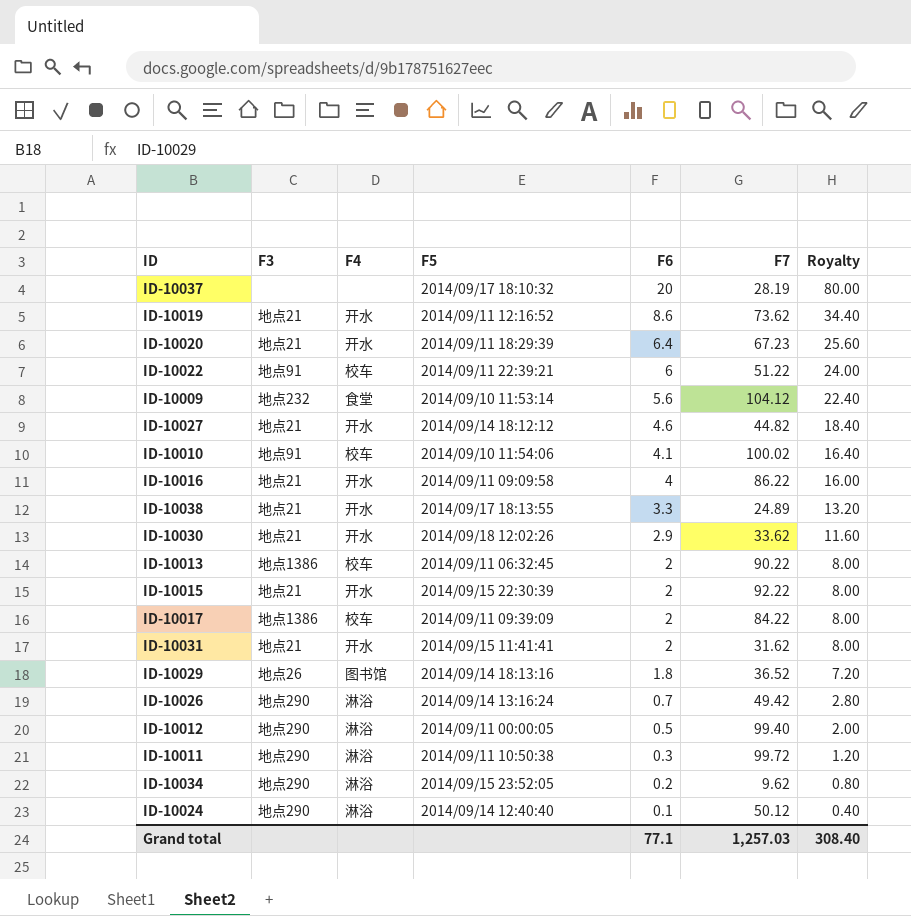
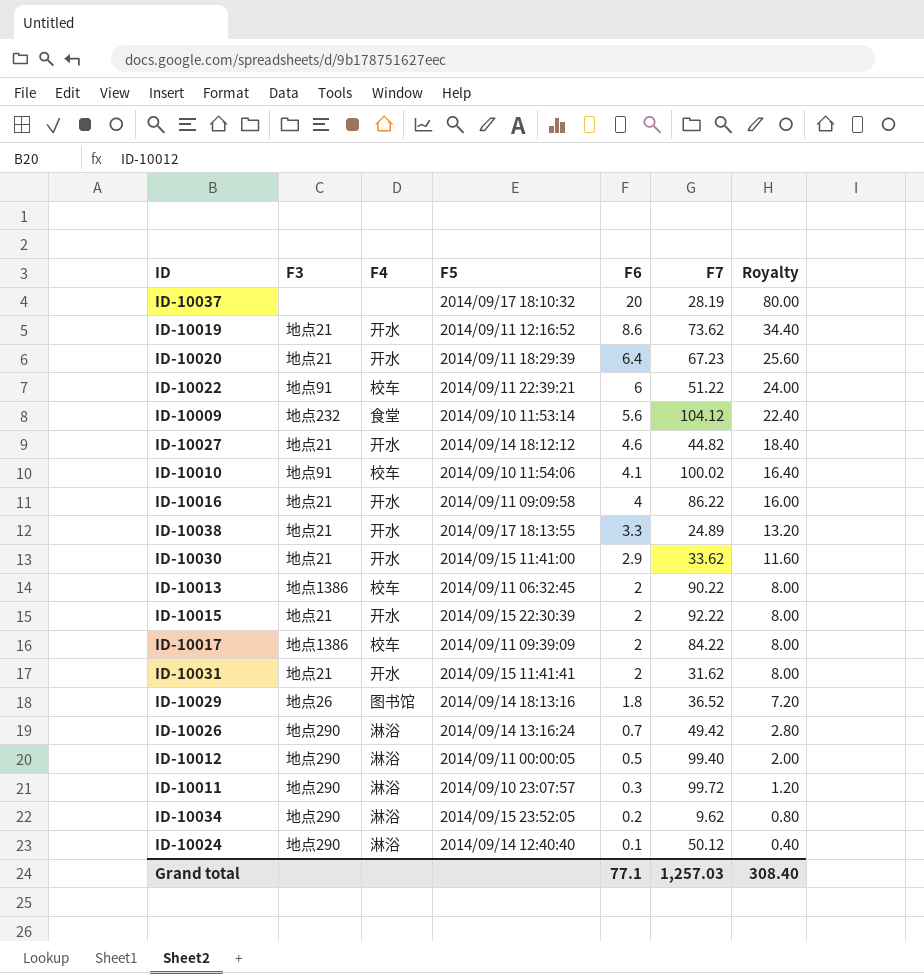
ID-10030 | F5: 2014/09/18 12:02:26 -> 2014/09/15 11:41:00
ID-10011 | F5: 2014/09/11 10:50:38 -> 2014/09/10 23:07:57

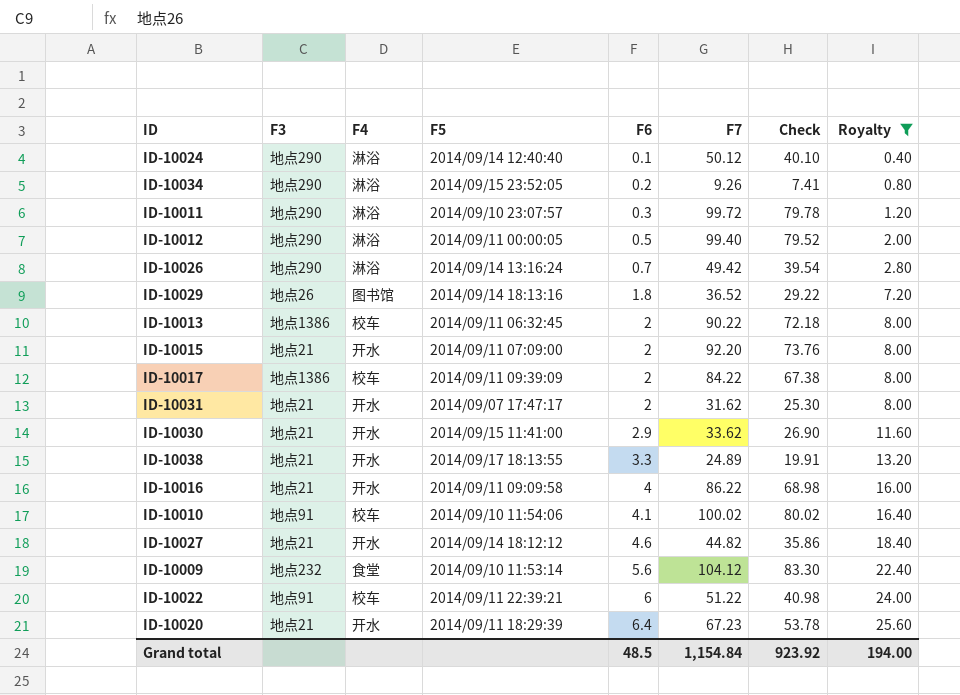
filter: none -> Royalty <= 25.60
row order: F6 descending -> F6 ascending
column Check | formula: none -> [F7] * 0.8
ID-10034 | F7: 9.62 -> 9.26
ID-10015 | F5: 2014/09/15 22:30:39 -> 2014/09/11 07:09:00
ID-10015 | F7: 92.22 -> 92.20
ID-10031 | F5: 2014/09/15 11:41:41 -> 2014/09/07 17:47:17
Grand total | F6: 77.1 -> 48.5
Grand total | F7: 1,257.03 -> 1,154.84
Grand total | Royalty: 308.40 -> 194.00

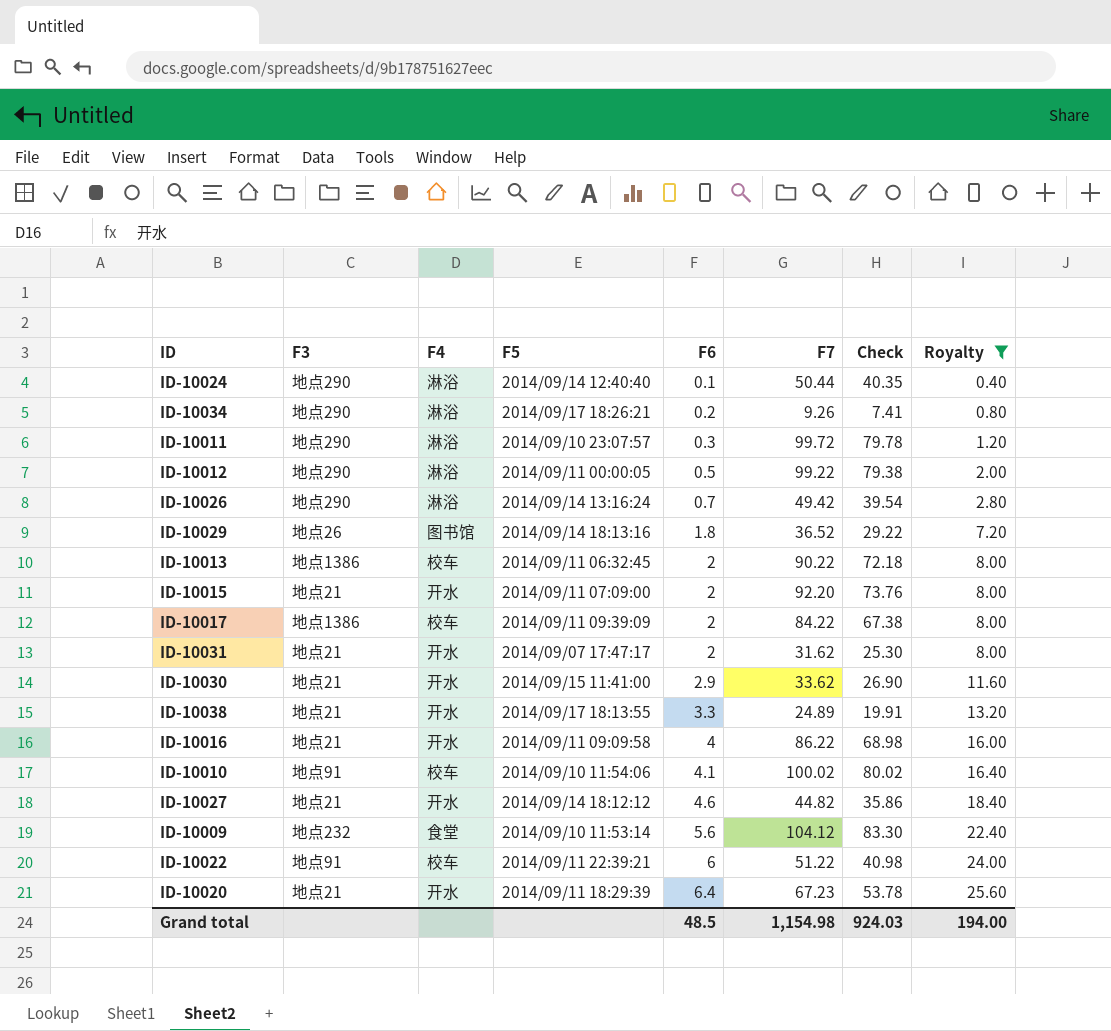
ID-10024 | F7: 50.12 -> 50.44
ID-10024 | Check: 40.10 -> 40.35
ID-10034 | F5: 2014/09/15 23:52:05 -> 2014/09/17 18:26:21
ID-10012 | F7: 99.40 -> 99.22
ID-10012 | Check: 79.52 -> 79.38
Grand total | F7: 1,154.84 -> 1,154.98
Grand total | Check: 923.92 -> 924.03

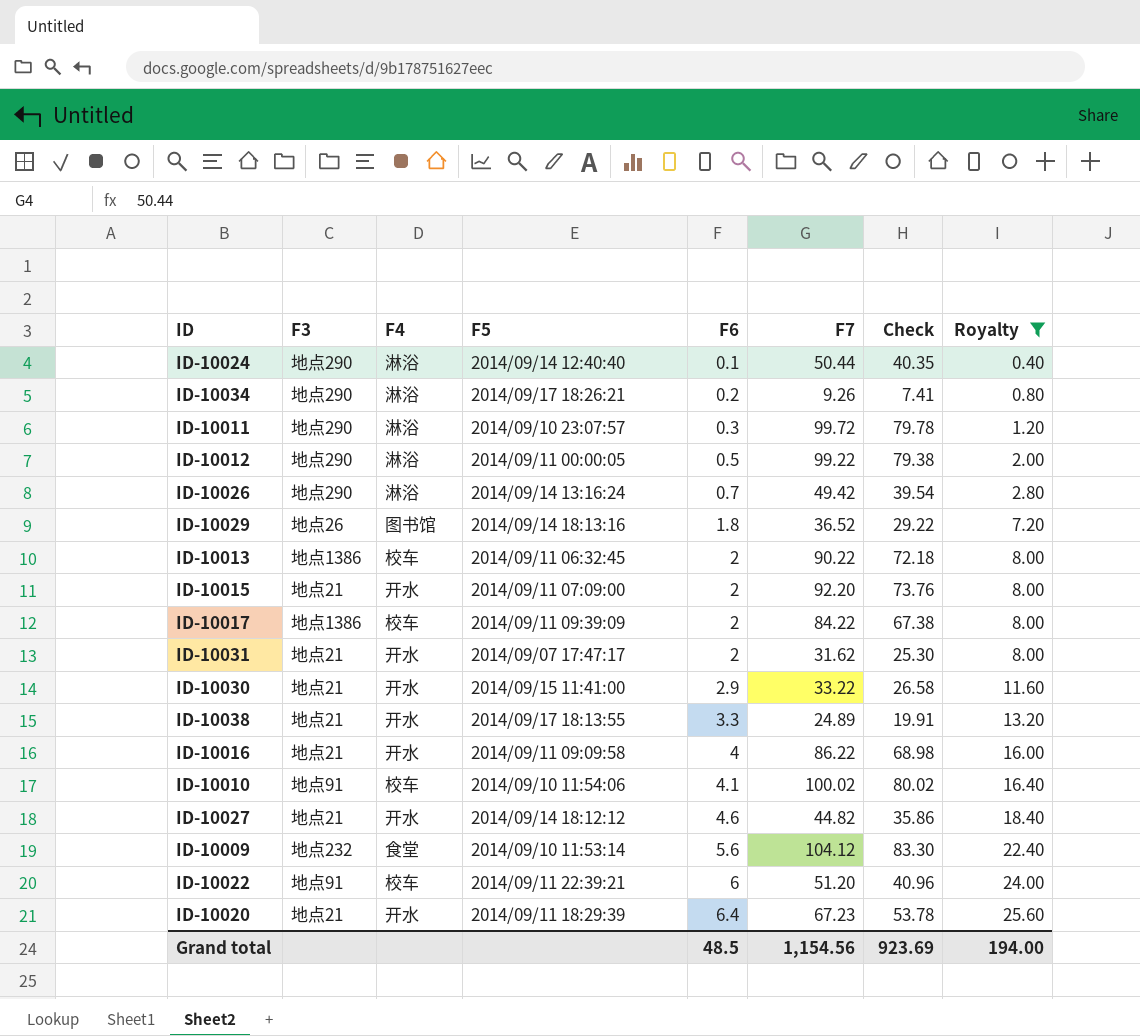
ID-10030 | F7: 33.62 -> 33.22
ID-10030 | Check: 26.90 -> 26.58
ID-10022 | F7: 51.22 -> 51.20
ID-10022 | Check: 40.98 -> 40.96
Grand total | F7: 1,154.98 -> 1,154.56
Grand total | Check: 924.03 -> 923.69

